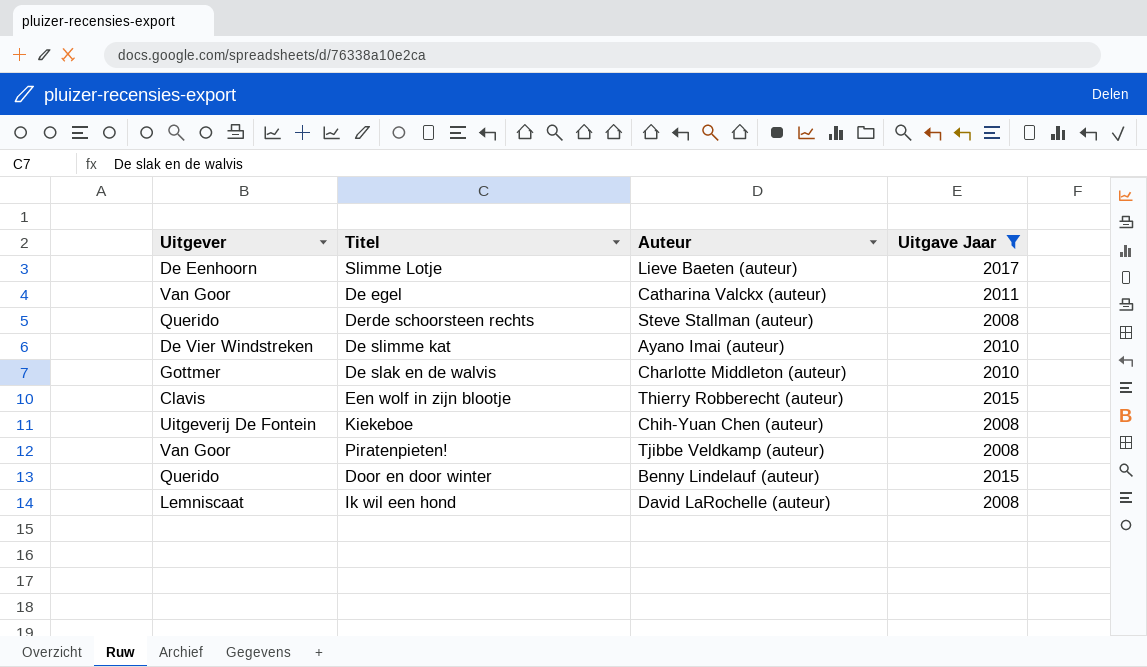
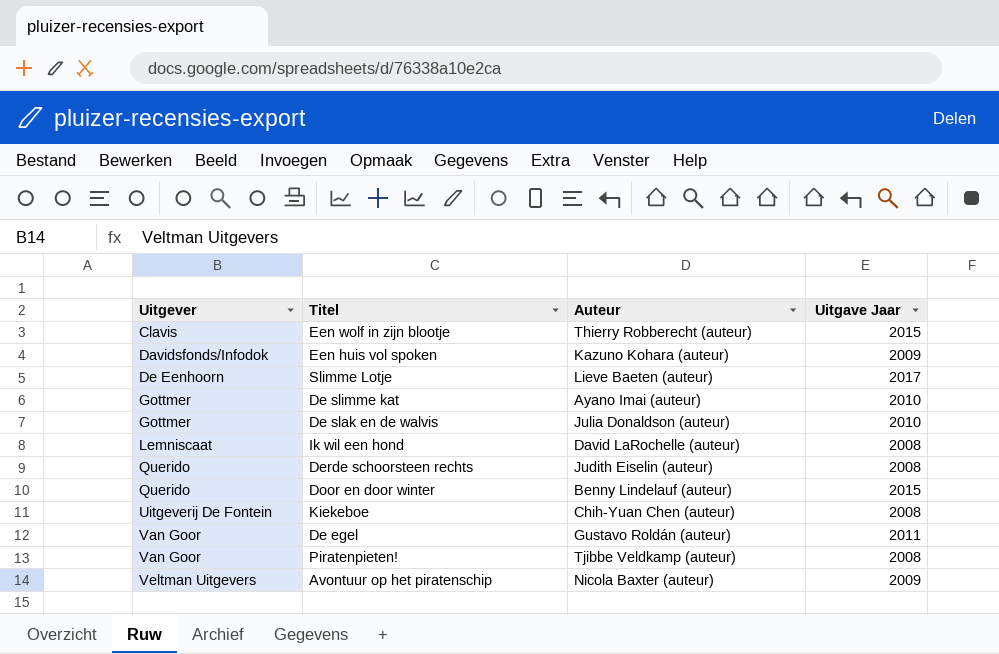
filter: Uitgave Jaar != 2009 -> none
row order: none -> Uitgever ascending
De slimme kat | Uitgever: De Vier Windstreken -> Gottmer
De slak en de walvis | Auteur: Charlotte Middleton (auteur) -> Julia Donaldson (auteur)
Derde schoorsteen rechts | Auteur: Steve Stallman (auteur) -> Judith Eiselin (auteur)
De egel | Auteur: Catharina Valckx (auteur) -> Gustavo Roldán (auteur)

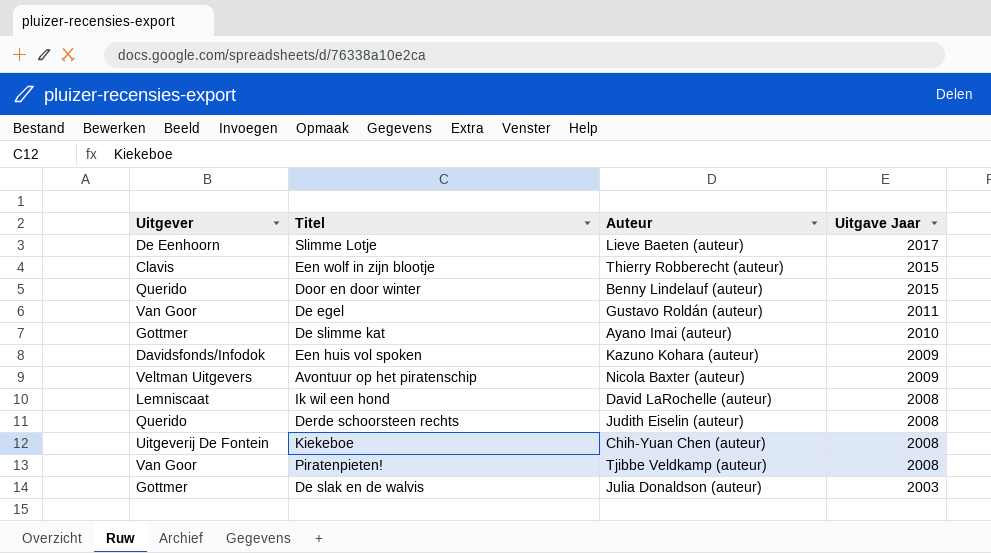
row order: Uitgever ascending -> Uitgave Jaar descending
De slak en de walvis | Uitgave Jaar: 2010 -> 2003

